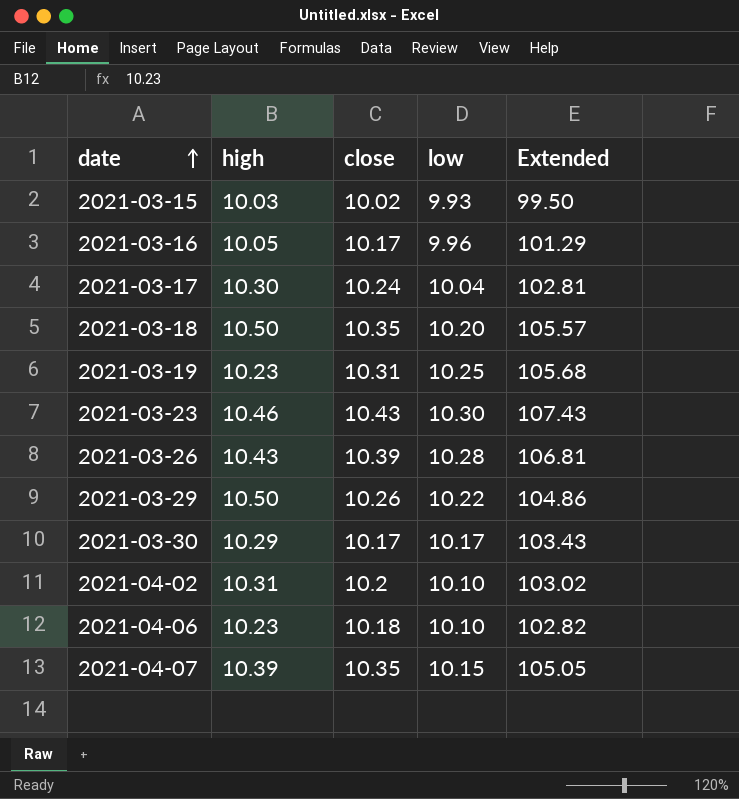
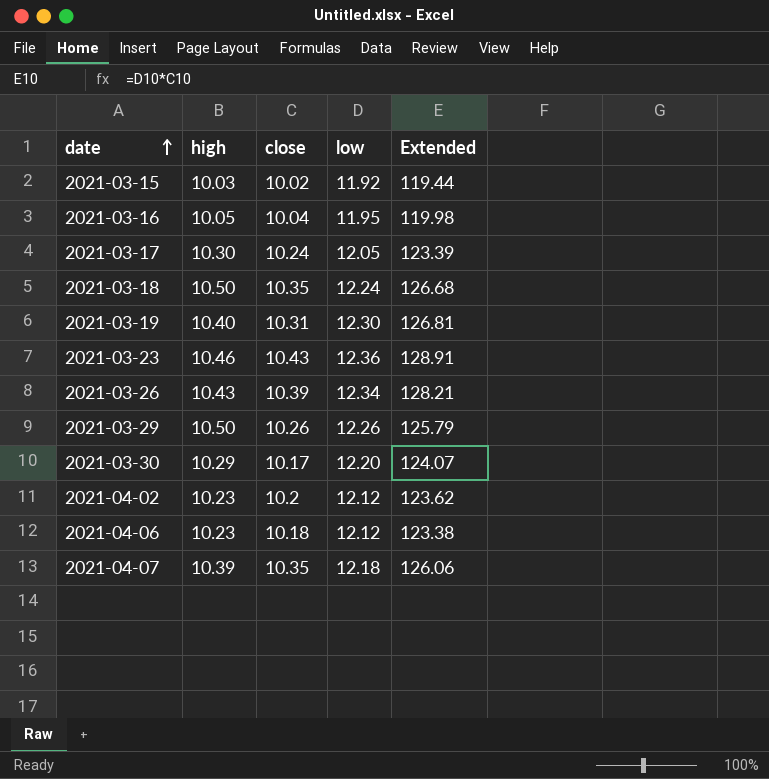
2021-03-15 | low: 9.93 -> 11.92
2021-03-15 | Extended: 99.50 -> 119.44
2021-03-16 | close: 10.17 -> 10.04
2021-03-16 | low: 9.96 -> 11.95
2021-03-16 | Extended: 101.29 -> 119.98
2021-03-17 | low: 10.04 -> 12.05
2021-03-17 | Extended: 102.81 -> 123.39
2021-03-18 | low: 10.20 -> 12.24
2021-03-18 | Extended: 105.57 -> 126.68
2021-03-19 | high: 10.23 -> 10.40
2021-03-19 | low: 10.25 -> 12.30
2021-03-19 | Extended: 105.68 -> 126.81
2021-03-23 | low: 10.30 -> 12.36
2021-03-23 | Extended: 107.43 -> 128.91
2021-03-26 | low: 10.28 -> 12.34
2021-03-26 | Extended: 106.81 -> 128.21
2021-03-29 | low: 10.22 -> 12.26
2021-03-29 | Extended: 104.86 -> 125.79
2021-03-30 | low: 10.17 -> 12.20
2021-03-30 | Extended: 103.43 -> 124.07
2021-04-02 | high: 10.31 -> 10.23
2021-04-02 | low: 10.10 -> 12.12
2021-04-02 | Extended: 103.02 -> 123.62
2021-04-06 | low: 10.10 -> 12.12
2021-04-06 | Extended: 102.82 -> 123.38
2021-04-07 | low: 10.15 -> 12.18
2021-04-07 | Extended: 105.05 -> 126.06

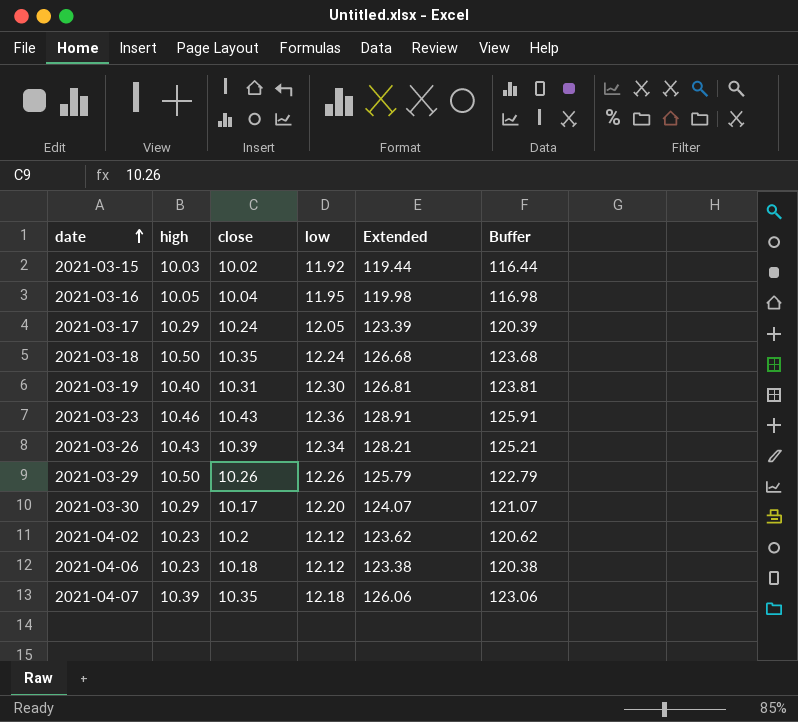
column Buffer | formula: none -> [Extended] - 3
2021-03-17 | high: 10.30 -> 10.29

